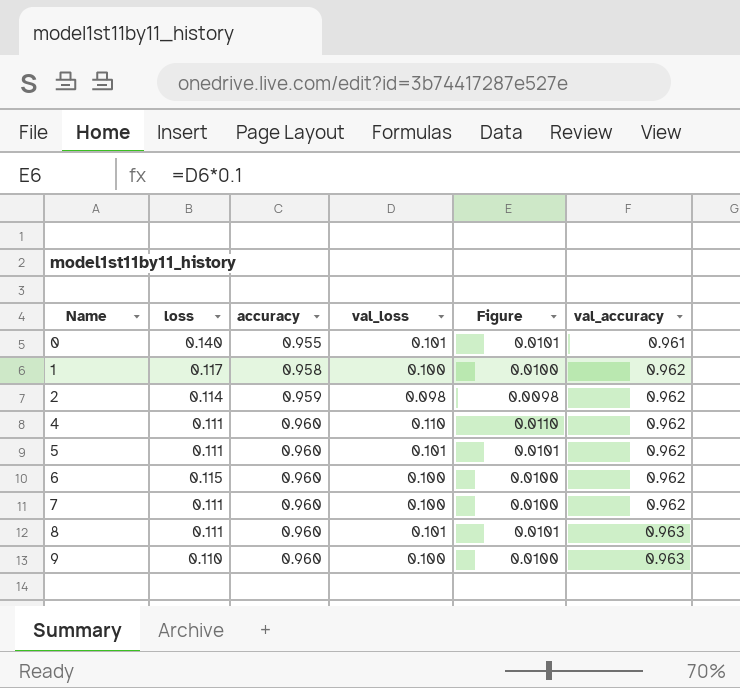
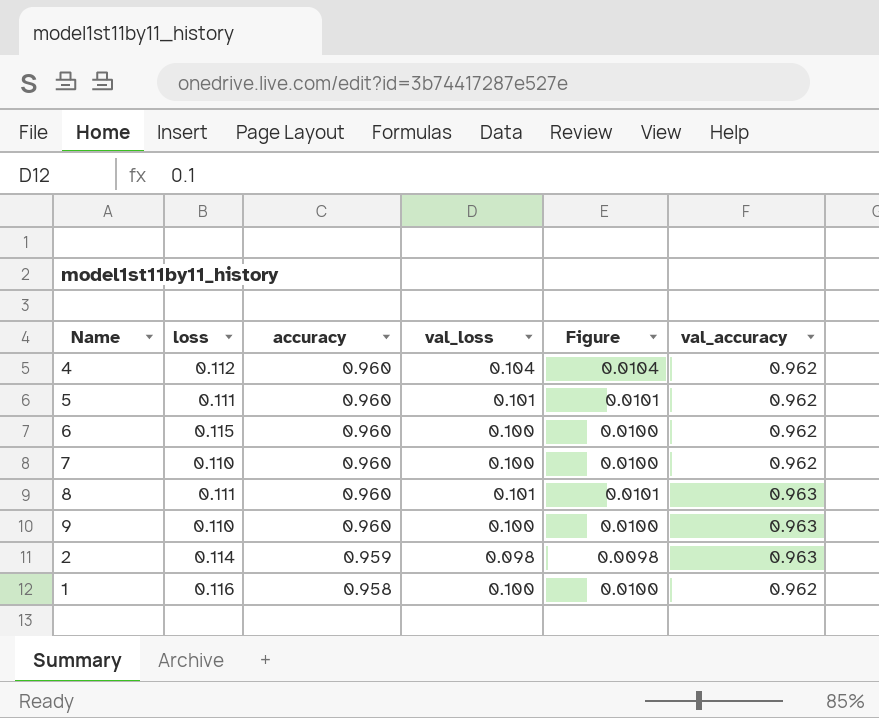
row order: Name ascending -> accuracy descending
row 0: 0.140 | 0.955 | 0.101 | 0.0101 | 0.961 -> none
4 | loss: 0.111 -> 0.112
4 | val_loss: 0.110 -> 0.104
4 | Figure: 0.0110 -> 0.0104
7 | loss: 0.111 -> 0.110
2 | val_accuracy: 0.962 -> 0.963
1 | loss: 0.117 -> 0.116

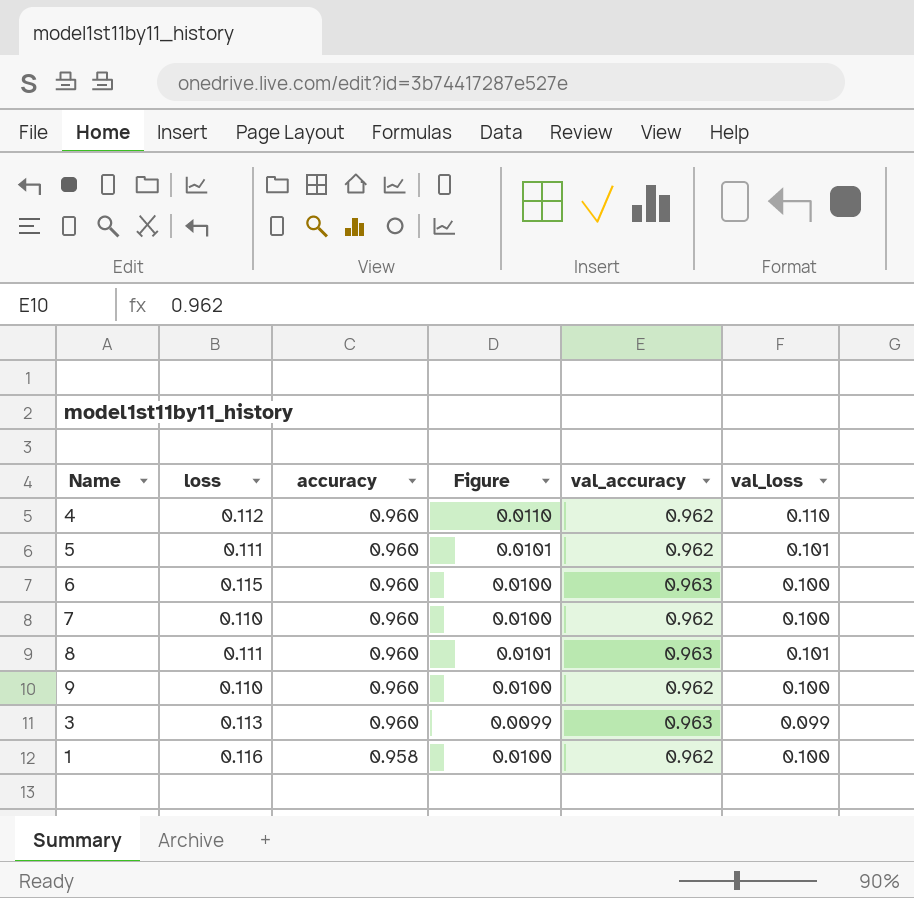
column val_loss | position: 4 -> 6
row 2: 0.114 | 0.959 | 0.098 | 0.0098 | 0.963 -> none
4 | Figure: 0.0104 -> 0.0110
4 | val_loss: 0.104 -> 0.110
6 | val_accuracy: 0.962 -> 0.963
9 | val_accuracy: 0.963 -> 0.962
row 3: none -> 0.113 | 0.960 | 0.0099 | 0.963 | 0.099

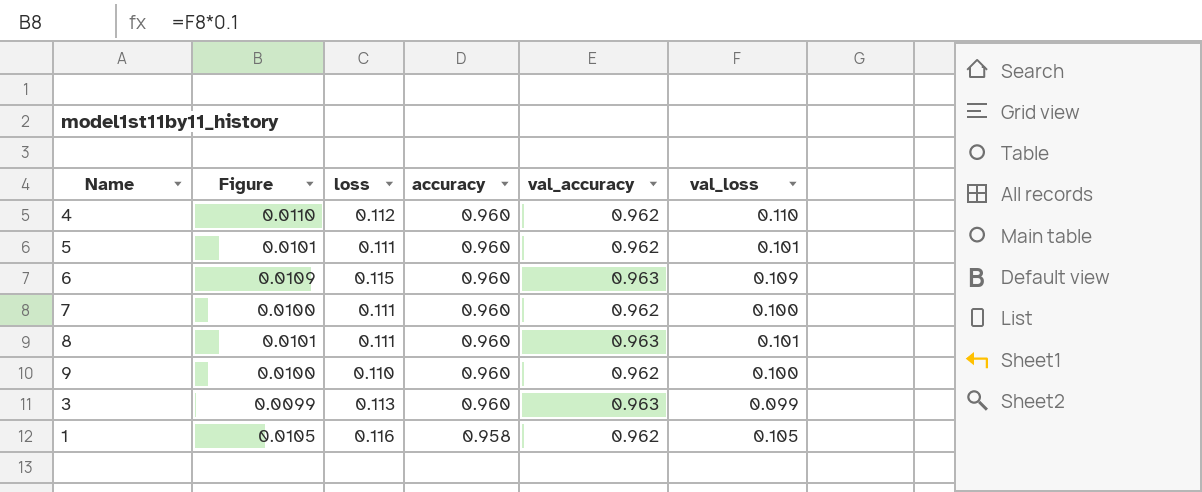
column Figure | position: 4 -> 2
6 | Figure: 0.0100 -> 0.0109
6 | val_loss: 0.100 -> 0.109
7 | loss: 0.110 -> 0.111
1 | Figure: 0.0100 -> 0.0105
1 | val_loss: 0.100 -> 0.105

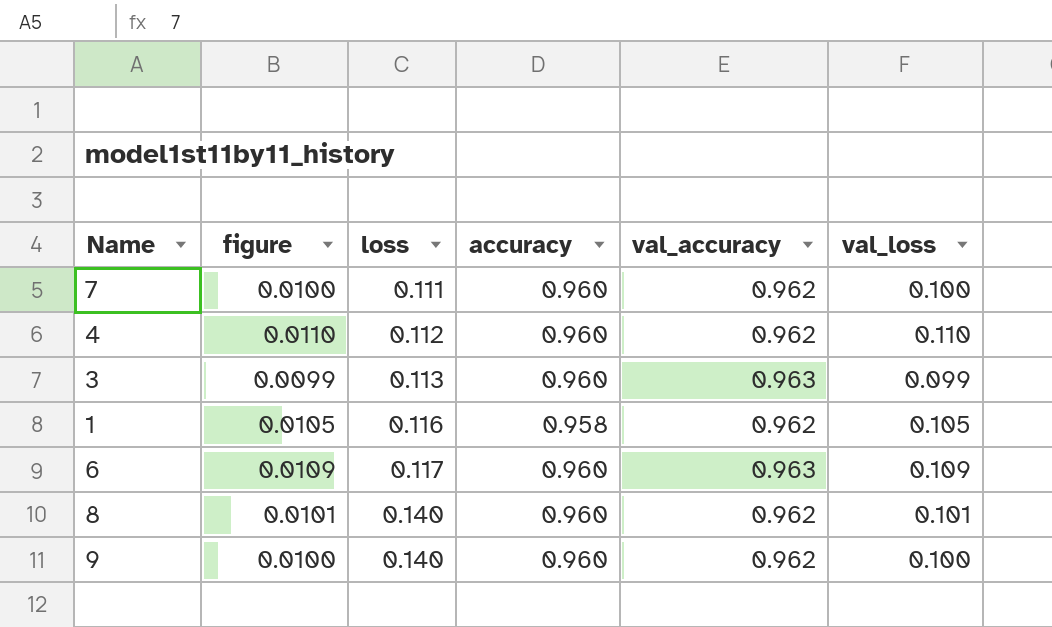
row order: accuracy descending -> loss ascending
column name: Figure -> figure
row 5: 0.0101 | 0.111 | 0.960 | 0.962 | 0.101 -> none
6 | loss: 0.115 -> 0.117
8 | loss: 0.111 -> 0.140
8 | val_accuracy: 0.963 -> 0.962
9 | loss: 0.110 -> 0.140

